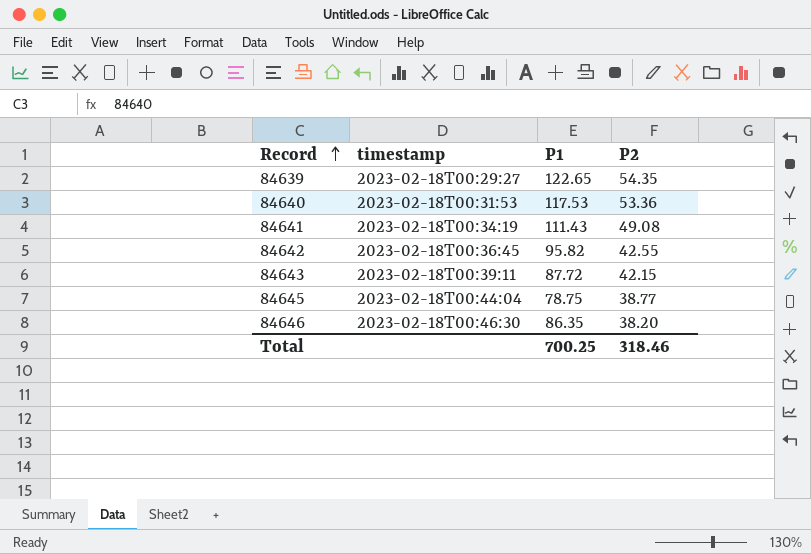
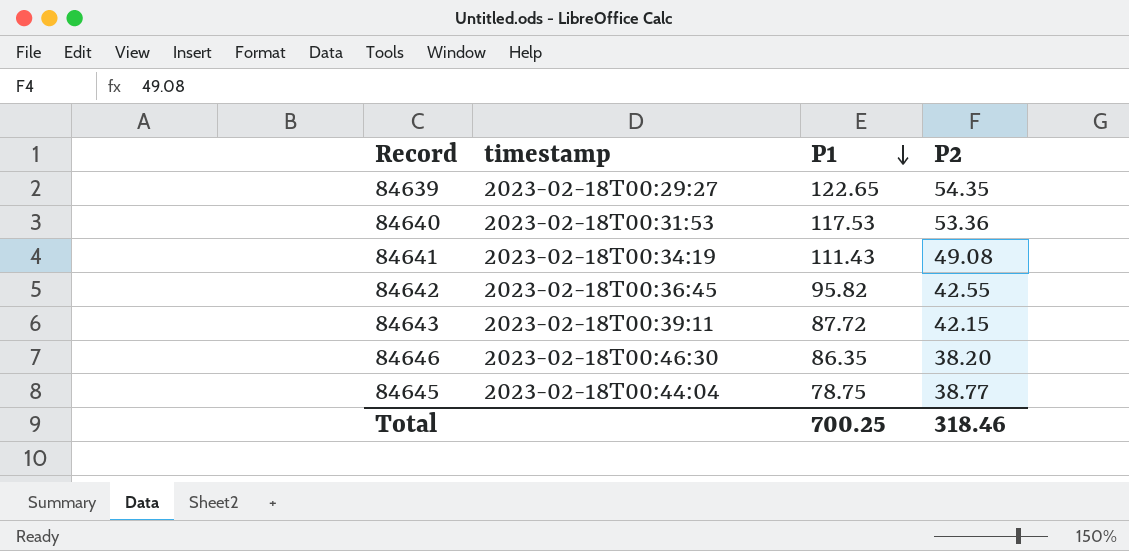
row order: Record ascending -> P1 descending

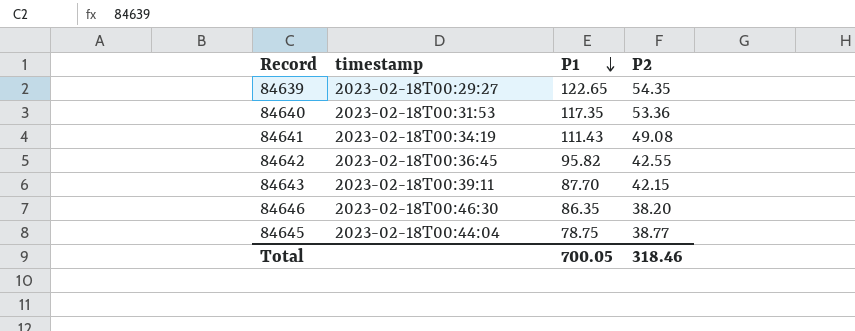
84640 | P1: 117.53 -> 117.35
84643 | P1: 87.72 -> 87.70
Total | P1: 700.25 -> 700.05

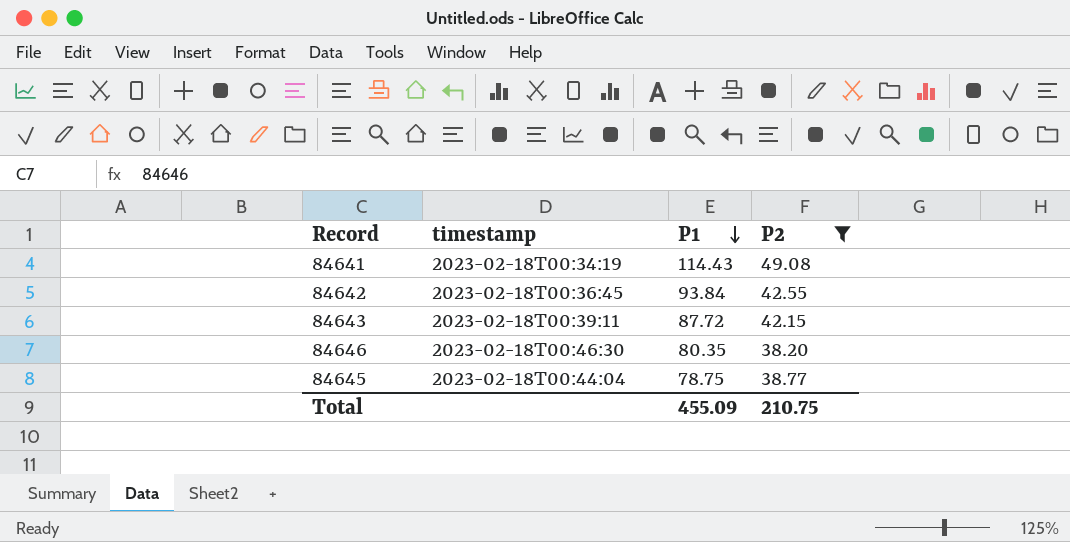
filter: none -> P2 <= 49.08
84641 | P1: 111.43 -> 114.43
84642 | P1: 95.82 -> 93.84
84643 | P1: 87.70 -> 87.72
84646 | P1: 86.35 -> 80.35
Total | P1: 700.05 -> 455.09
Total | P2: 318.46 -> 210.75

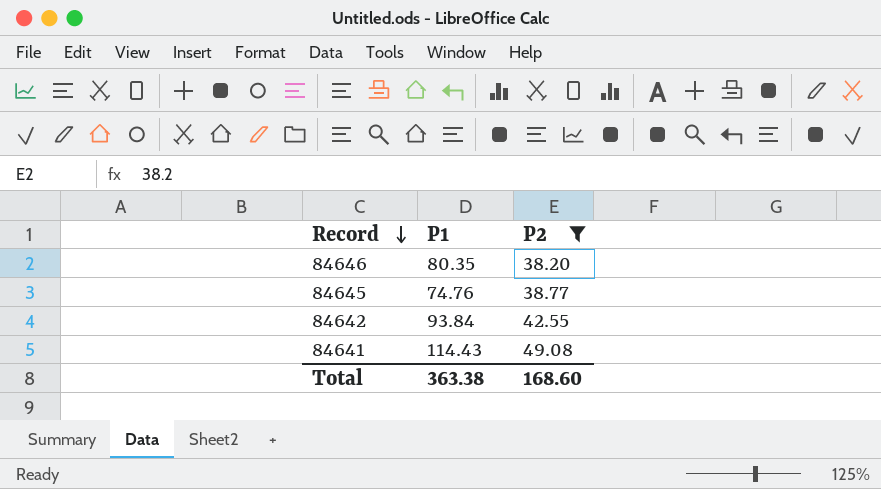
row order: P1 descending -> Record descending
column timestamp | position: 2 -> none
row 84643: 2023-02-18T00:39:11 | 87.72 | 42.15 -> none
84645 | P1: 78.75 -> 74.76
Total | P1: 455.09 -> 363.38
Total | P2: 210.75 -> 168.60

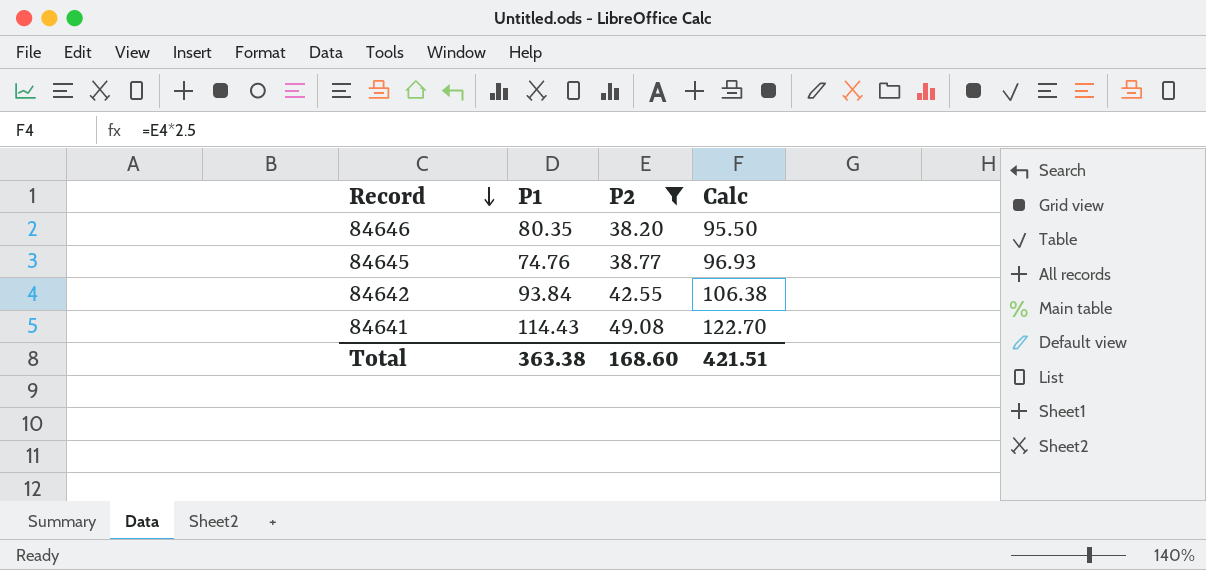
column Calc | formula: none -> [P2] * 2.5

